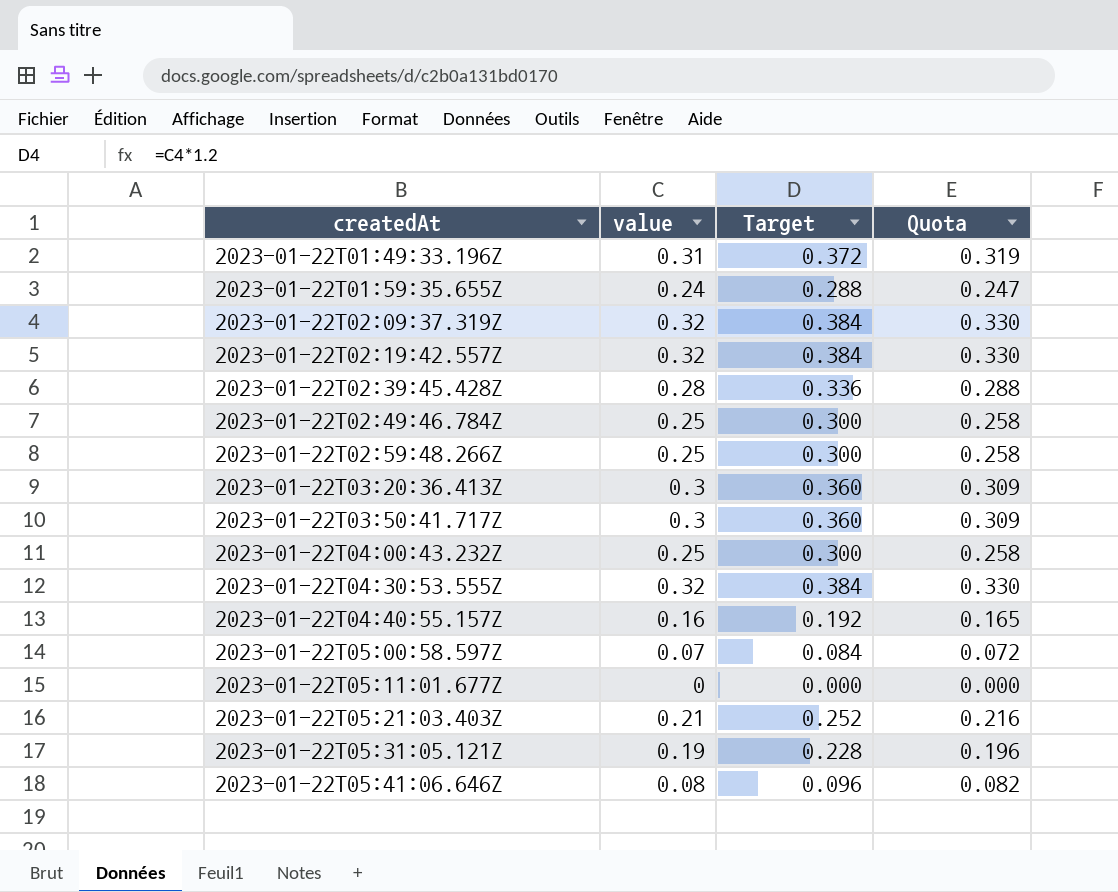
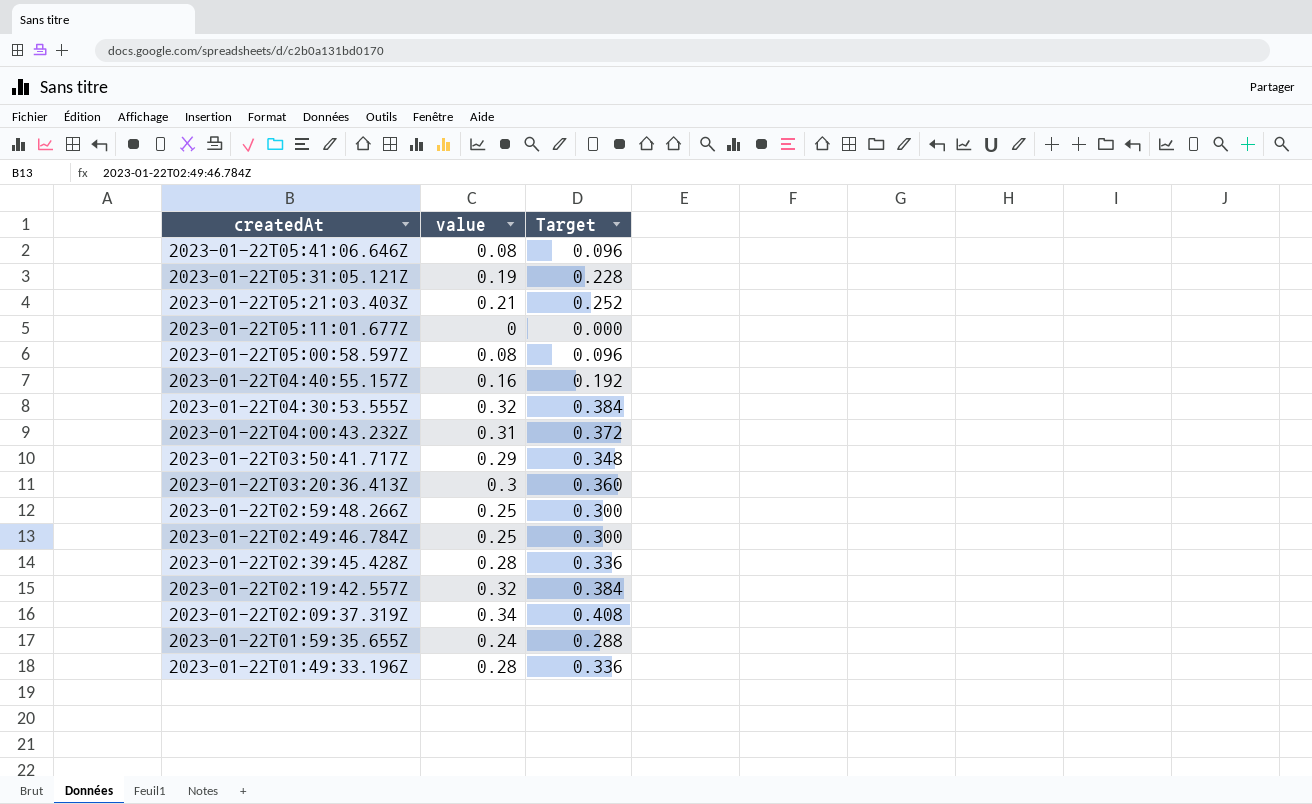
row order: createdAt ascending -> createdAt descending
column Quota | formula: [value] * 1.03 -> none
2023-01-22T05:00:58.597Z | value: 0.07 -> 0.08
2023-01-22T05:00:58.597Z | Target: 0.084 -> 0.096
2023-01-22T04:00:43.232Z | value: 0.25 -> 0.31
2023-01-22T04:00:43.232Z | Target: 0.300 -> 0.372
2023-01-22T03:50:41.717Z | value: 0.3 -> 0.29
2023-01-22T03:50:41.717Z | Target: 0.360 -> 0.348
2023-01-22T02:09:37.319Z | value: 0.32 -> 0.34
2023-01-22T02:09:37.319Z | Target: 0.384 -> 0.408
2023-01-22T01:49:33.196Z | value: 0.31 -> 0.28
2023-01-22T01:49:33.196Z | Target: 0.372 -> 0.336

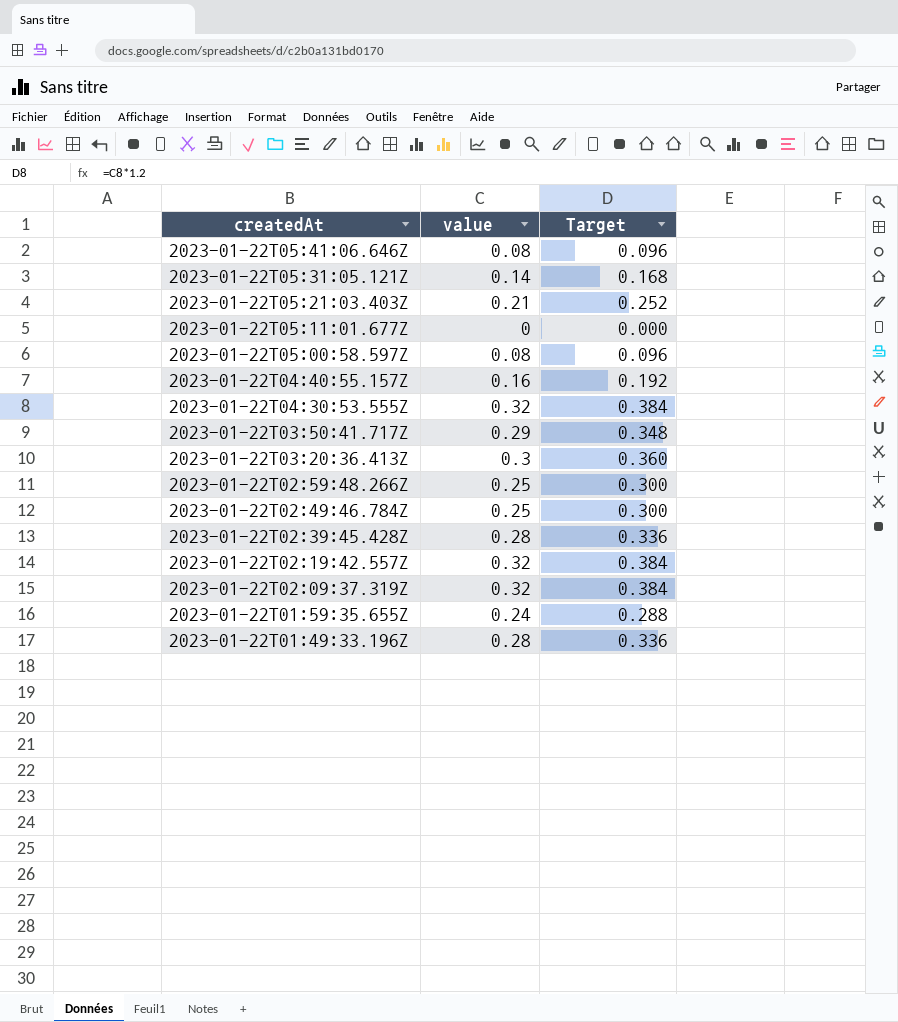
row 2023-01-22T04:00:43.232Z: 0.31 | 0.372 -> none
2023-01-22T05:31:05.121Z | value: 0.19 -> 0.14
2023-01-22T05:31:05.121Z | Target: 0.228 -> 0.168
2023-01-22T02:09:37.319Z | value: 0.34 -> 0.32
2023-01-22T02:09:37.319Z | Target: 0.408 -> 0.384

